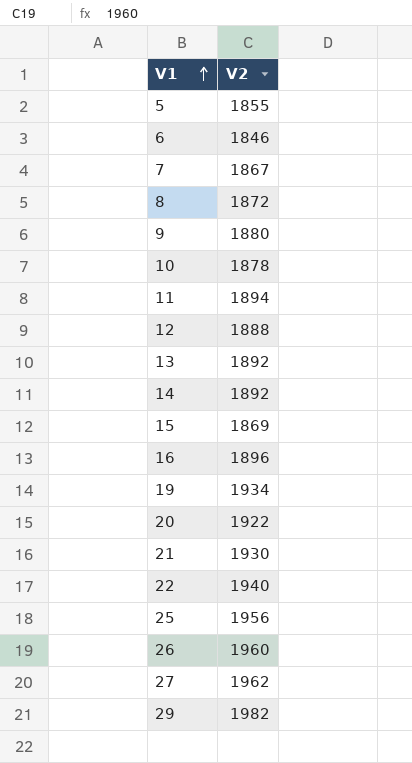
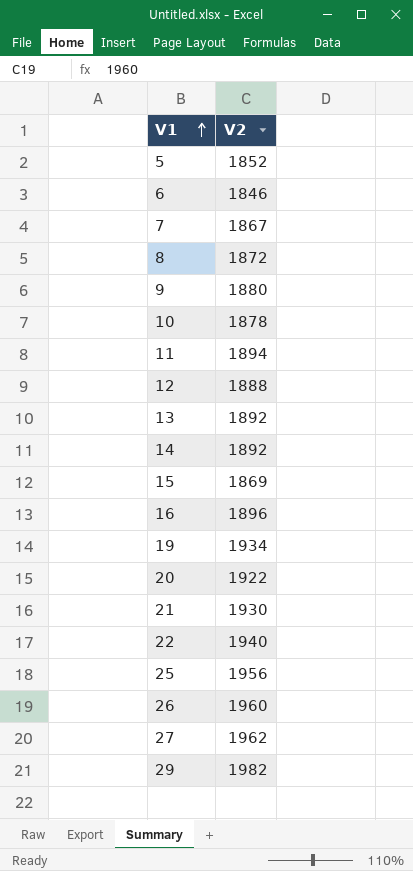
5 | V2: 1855 -> 1852

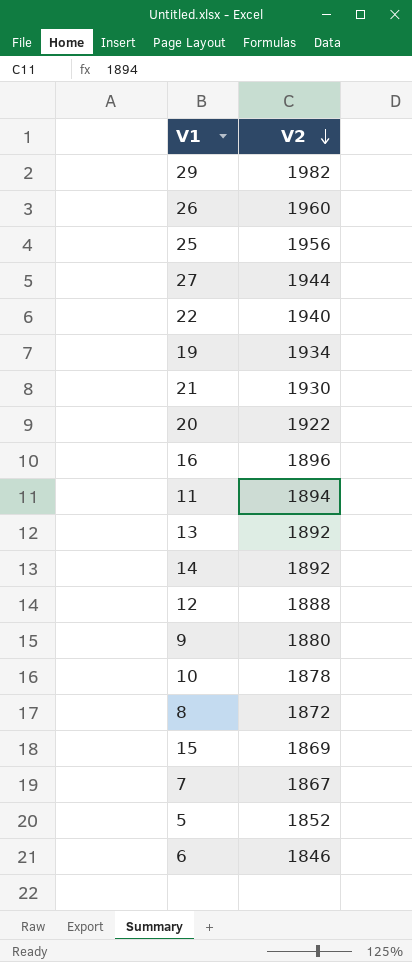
row order: V1 ascending -> V2 descending
27 | V2: 1962 -> 1944

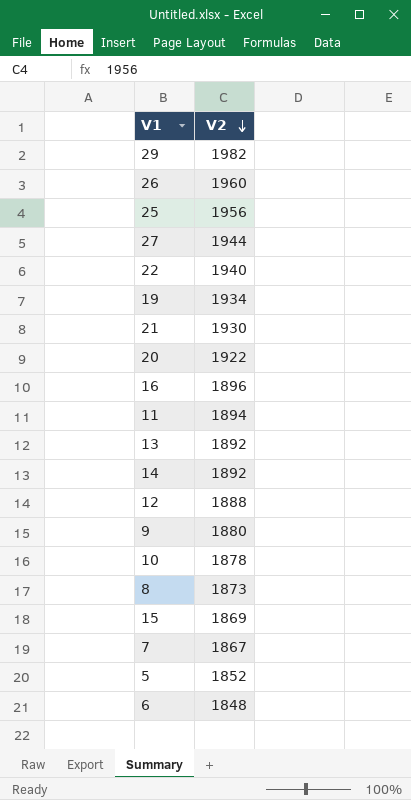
8 | V2: 1872 -> 1873
6 | V2: 1846 -> 1848

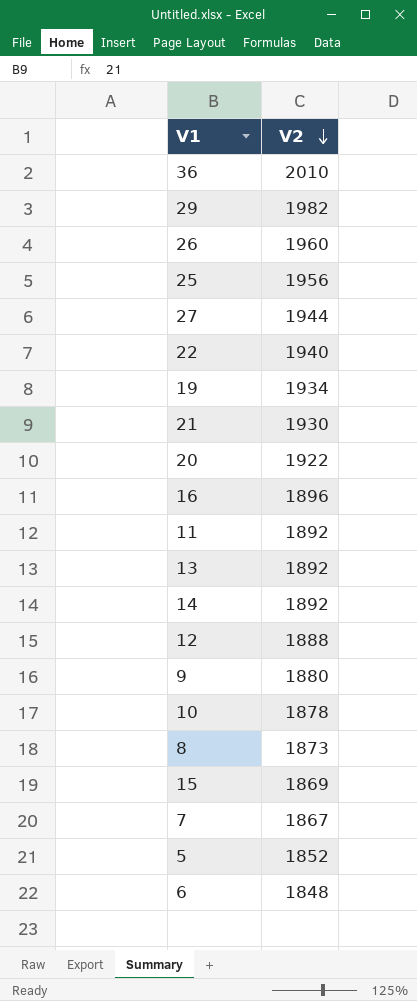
row 36: none -> 2010
11 | V2: 1894 -> 1892

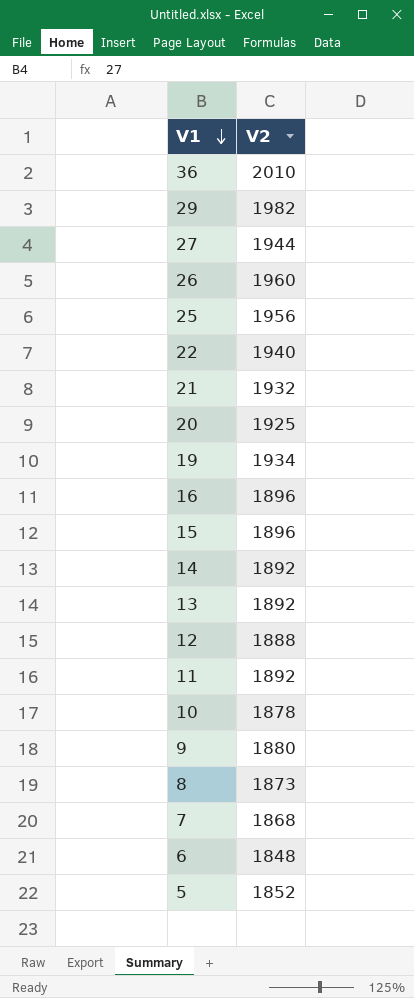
row order: V2 descending -> V1 descending
21 | V2: 1930 -> 1932
20 | V2: 1922 -> 1925
15 | V2: 1869 -> 1896
7 | V2: 1867 -> 1868

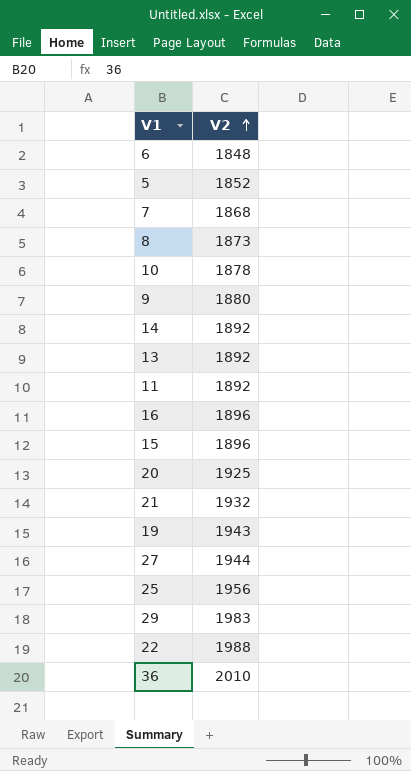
row order: V1 descending -> V2 ascending
row 26: 1960 -> none
row 12: 1888 -> none
19 | V2: 1934 -> 1943
29 | V2: 1982 -> 1983
22 | V2: 1940 -> 1988

